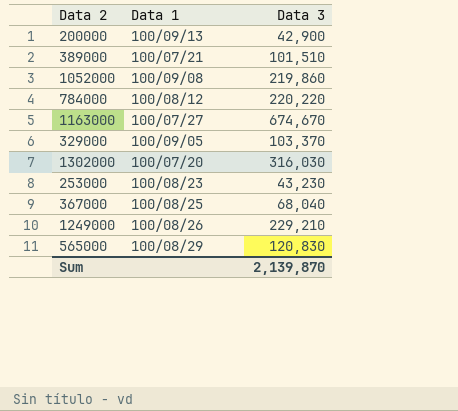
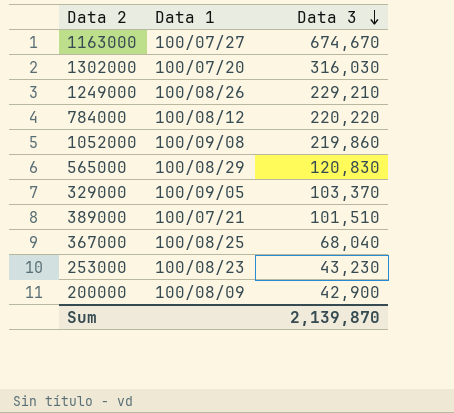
row order: none -> Data 3 descending
200000 | Data 1: 100/09/13 -> 100/08/09

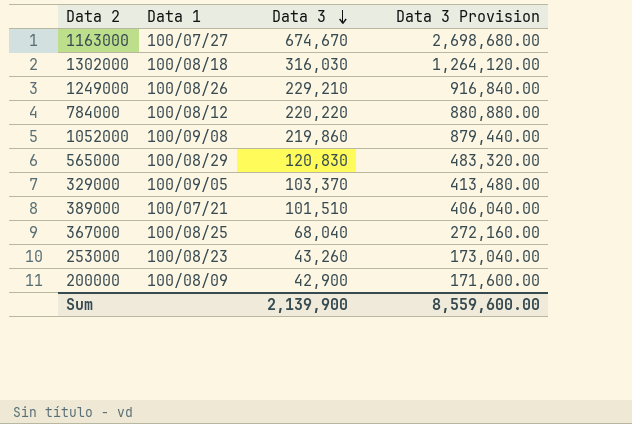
column Data 3 Provision | formula: none -> [Data 3] * 4
1302000 | Data 1: 100/07/20 -> 100/08/18
253000 | Data 3: 43,230 -> 43,260
Sum | Data 3: 2,139,870 -> 2,139,900

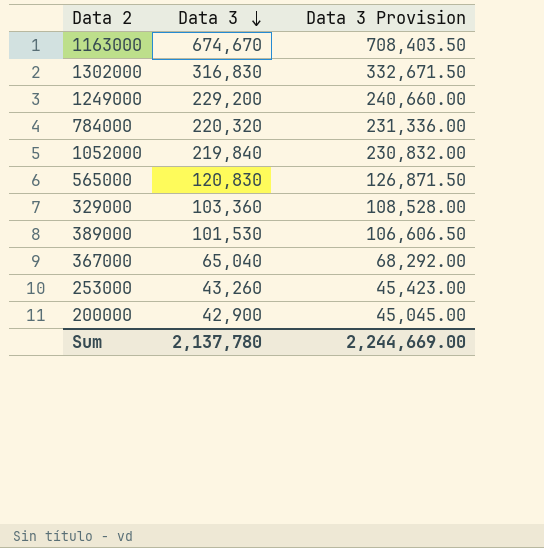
column Data 1 | position: 2 -> none
column Data 3 Provision | formula: [Data 3] * 4 -> [Data 3] * 1.05
1302000 | Data 3: 316,030 -> 316,830
1249000 | Data 3: 229,210 -> 229,200
784000 | Data 3: 220,220 -> 220,320
1052000 | Data 3: 219,860 -> 219,840
329000 | Data 3: 103,370 -> 103,360
389000 | Data 3: 101,510 -> 101,530
367000 | Data 3: 68,040 -> 65,040
Sum | Data 3: 2,139,900 -> 2,137,780
Sum | Data 3 Provision: 8,559,600.00 -> 2,244,669.00

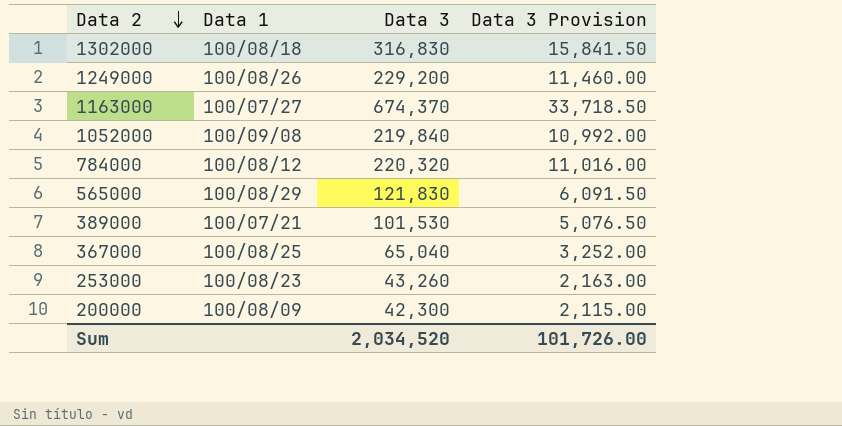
row order: Data 3 descending -> Data 2 descending
column Data 1 | position: none -> 2
column Data 3 Provision | formula: [Data 3] * 1.05 -> [Data 3] * 0.05
row 329000: 103,360 | 108,528.00 -> none
1163000 | Data 3: 674,670 -> 674,370
565000 | Data 3: 120,830 -> 121,830
200000 | Data 3: 42,900 -> 42,300
Sum | Data 3: 2,137,780 -> 2,034,520
Sum | Data 3 Provision: 2,244,669.00 -> 101,726.00

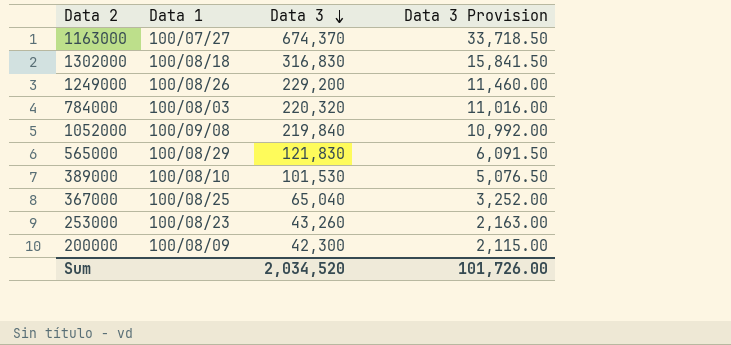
row order: Data 2 descending -> Data 3 descending
784000 | Data 1: 100/08/12 -> 100/08/03
389000 | Data 1: 100/07/21 -> 100/08/10

